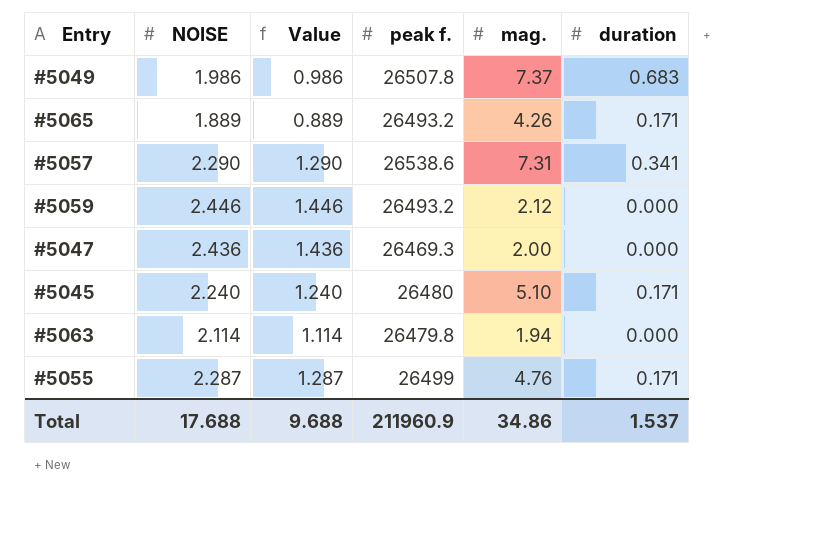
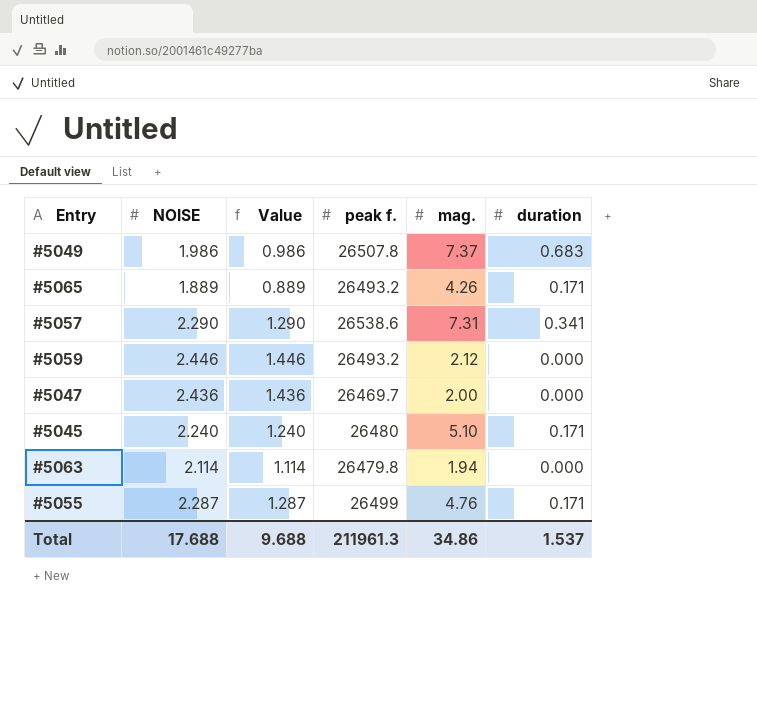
#5047 | peak f.: 26469.3 -> 26469.7
Total | peak f.: 211960.9 -> 211961.3

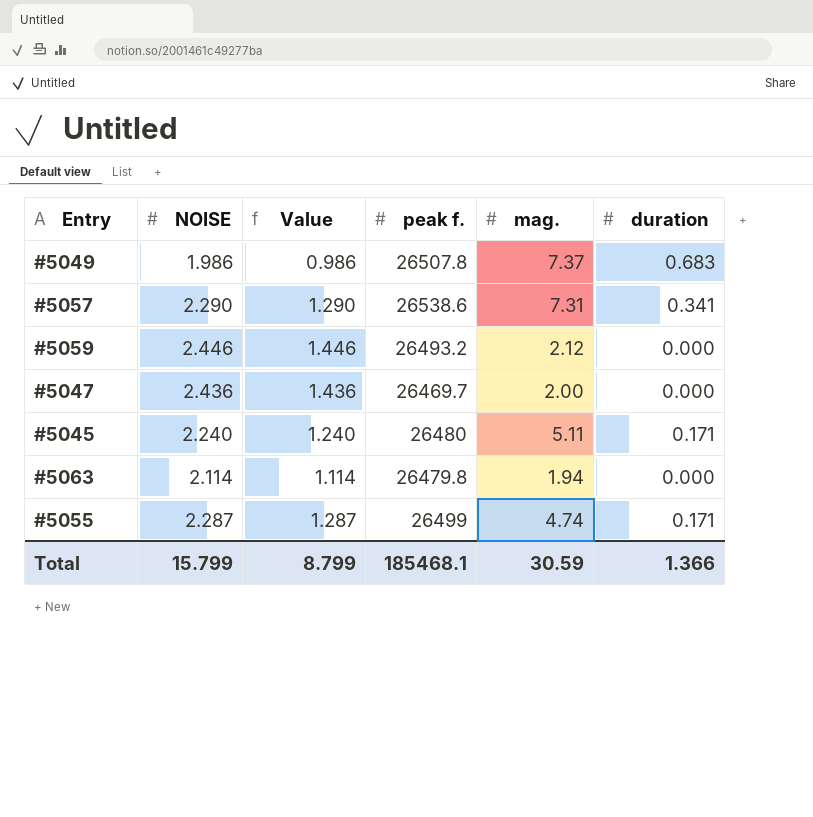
row #5065: 1.889 | 0.889 | 26493.2 | 4.26 | 0.171 -> none
#5045 | mag.: 5.10 -> 5.11
#5055 | mag.: 4.76 -> 4.74
Total | NOISE: 17.688 -> 15.799
Total | Value: 9.688 -> 8.799
Total | peak f.: 211961.3 -> 185468.1
Total | mag.: 34.86 -> 30.59
Total | duration: 1.537 -> 1.366

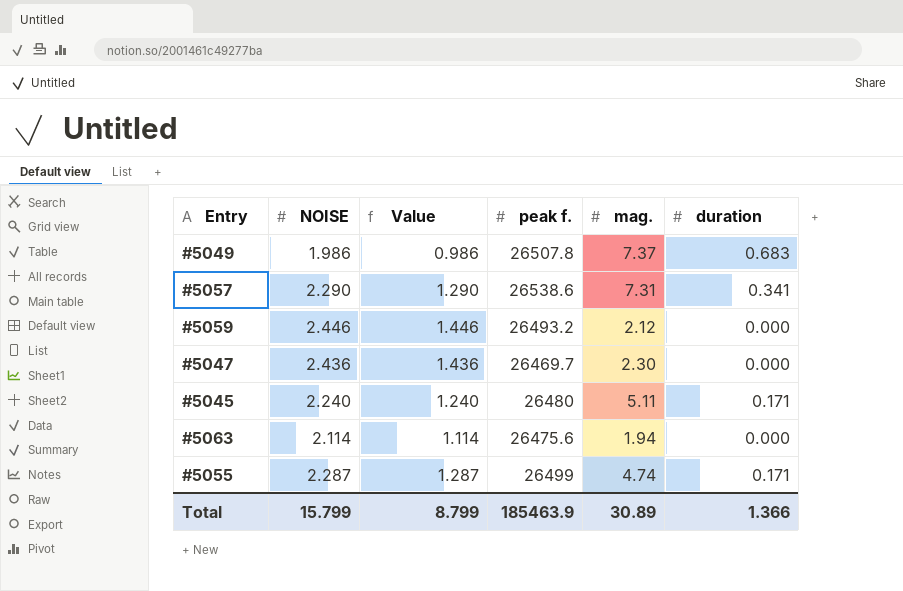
#5047 | mag.: 2.00 -> 2.30
#5063 | peak f.: 26479.8 -> 26475.6
Total | peak f.: 185468.1 -> 185463.9
Total | mag.: 30.59 -> 30.89

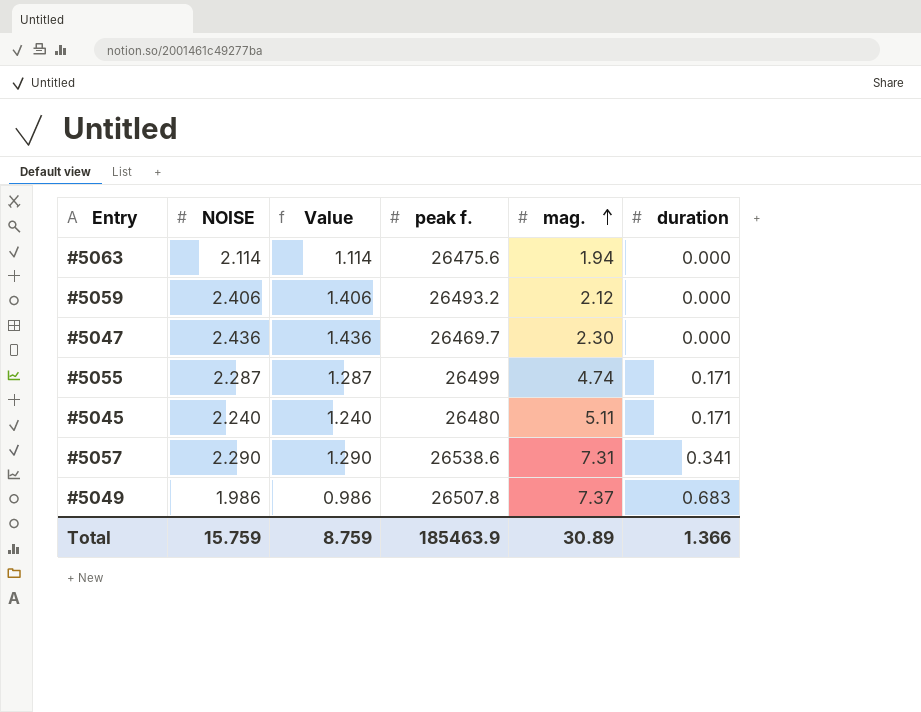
row order: none -> mag. ascending
#5059 | NOISE: 2.446 -> 2.406
#5059 | Value: 1.446 -> 1.406
Total | NOISE: 15.799 -> 15.759
Total | Value: 8.799 -> 8.759

